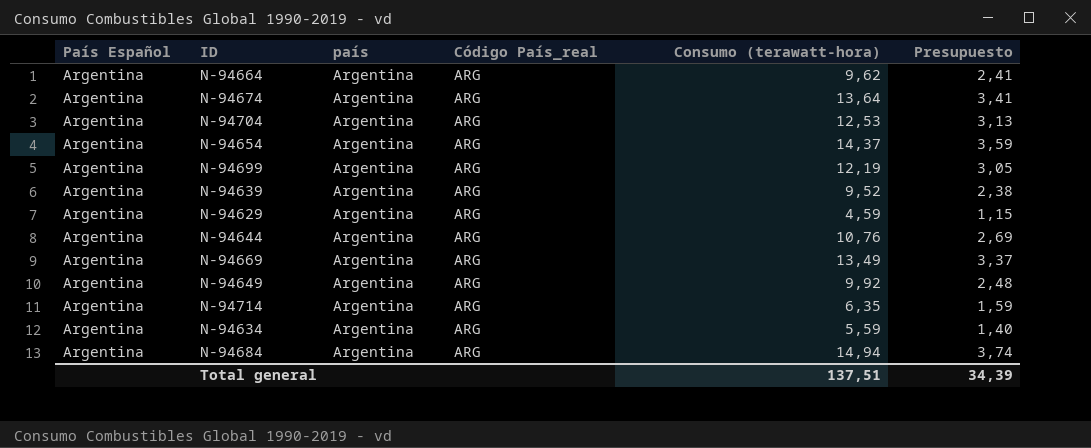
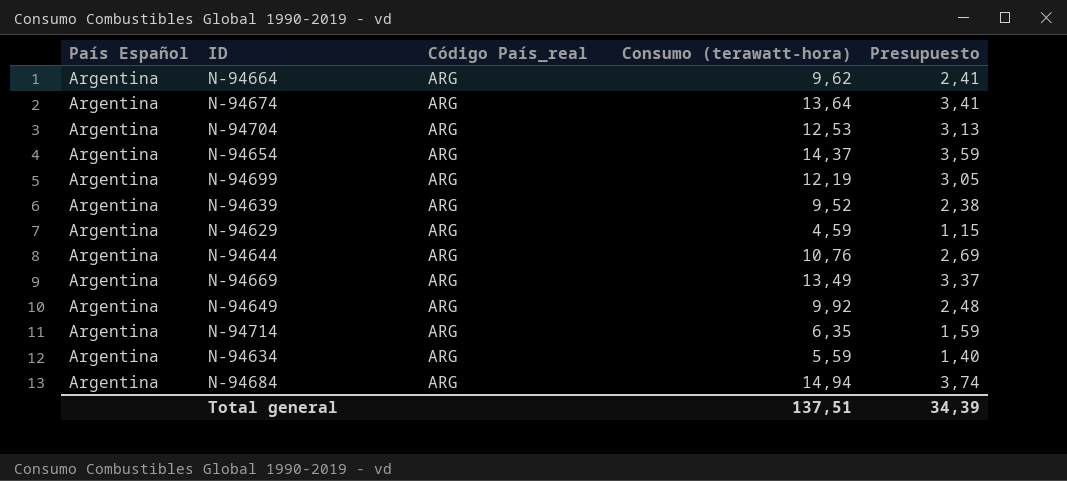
column país | position: 3 -> none

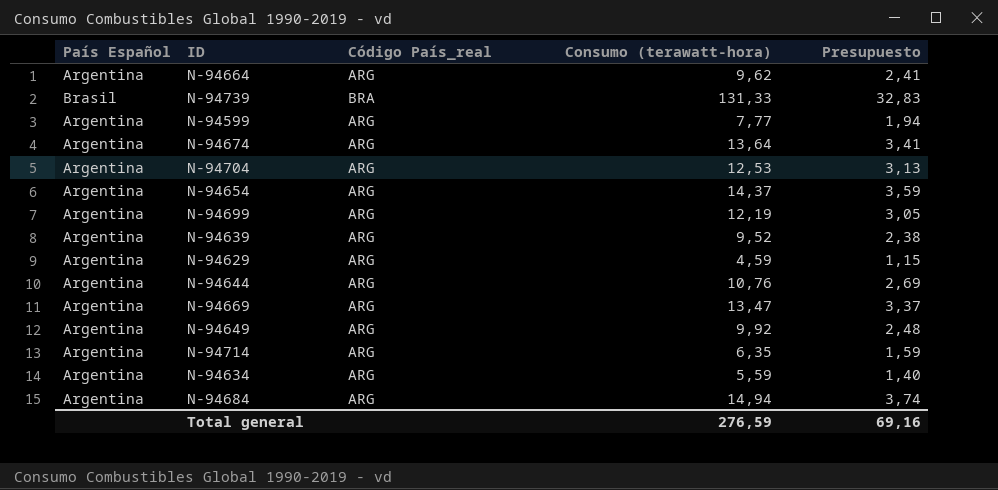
row N-94739: none -> Brasil | BRA | 131,33 | 32,83
row N-94599: none -> Argentina | ARG | 7,77 | 1,94
N-94669 | Consumo (terawatt-hora): 13,49 -> 13,47
Total general | Consumo (terawatt-hora): 137,51 -> 276,59
Total general | Presupuesto: 34,39 -> 69,16

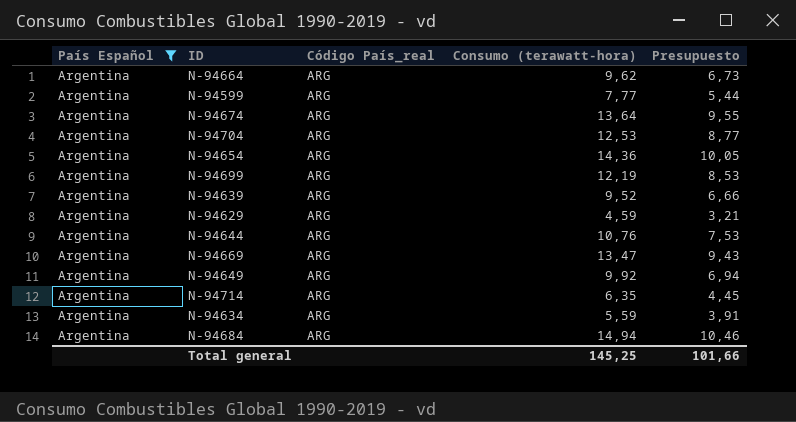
filter: none -> País Español = Argentina
column Presupuesto | formula: [Consumo (terawatt-hora)] * 0,25 -> [Consumo (terawatt-hora)] * 0,7
N-94654 | Consumo (terawatt-hora): 14,37 -> 14,36
Total general | Consumo (terawatt-hora): 276,59 -> 145,25
Total general | Presupuesto: 69,16 -> 101,66

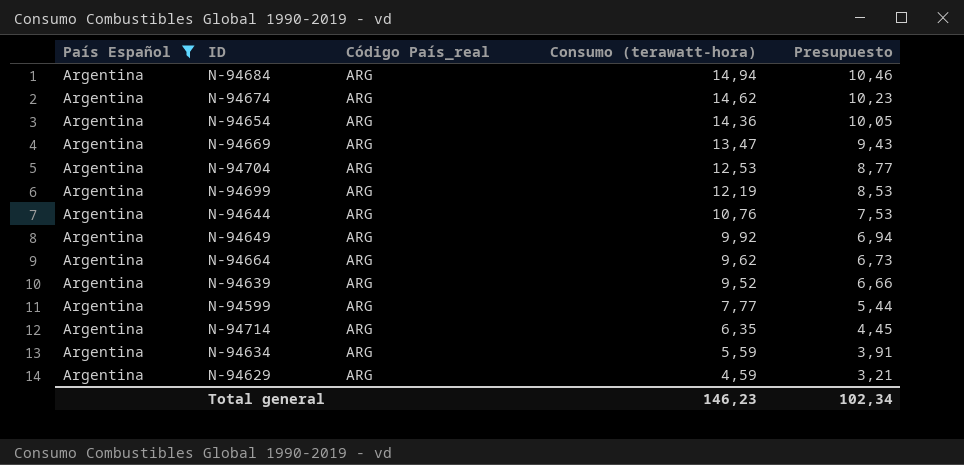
row order: none -> Consumo (terawatt-hora) descending
N-94674 | Consumo (terawatt-hora): 13,64 -> 14,62
N-94674 | Presupuesto: 9,55 -> 10,23
Total general | Consumo (terawatt-hora): 145,25 -> 146,23
Total general | Presupuesto: 101,66 -> 102,34

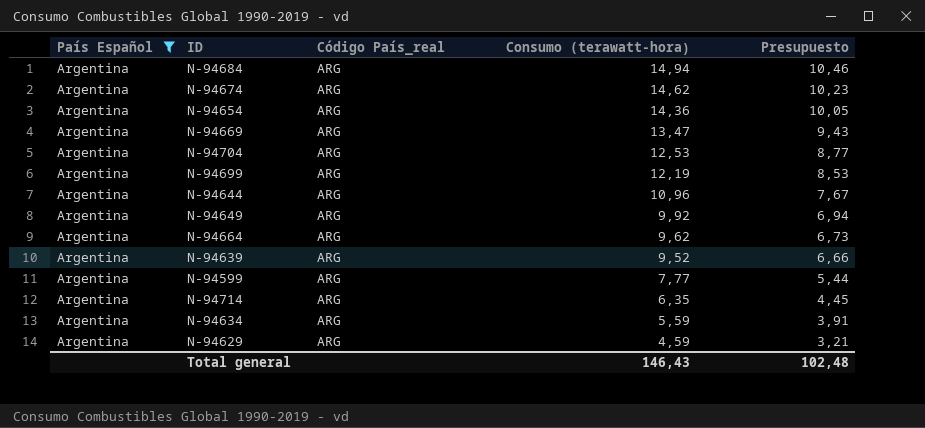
N-94644 | Consumo (terawatt-hora): 10,76 -> 10,96
N-94644 | Presupuesto: 7,53 -> 7,67
Total general | Consumo (terawatt-hora): 146,23 -> 146,43
Total general | Presupuesto: 102,34 -> 102,48

